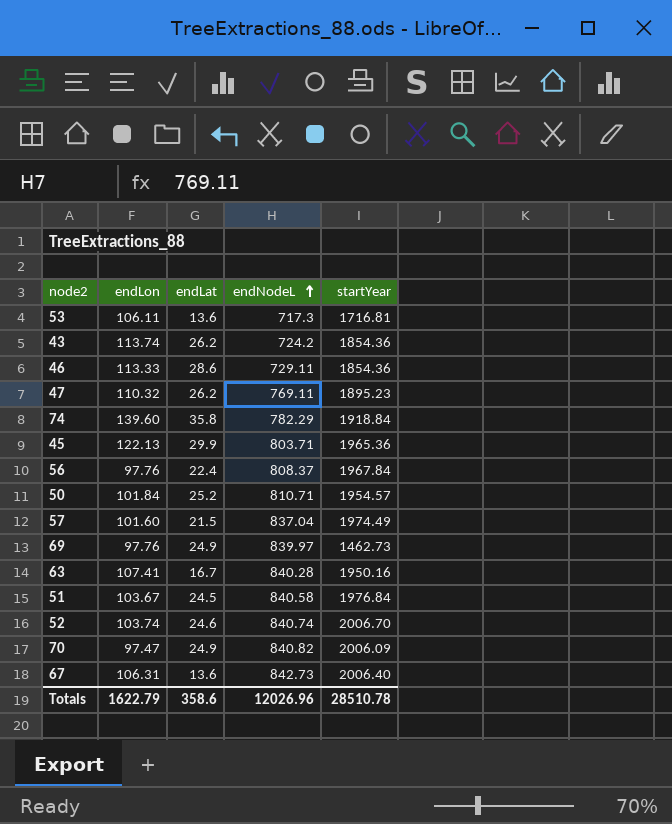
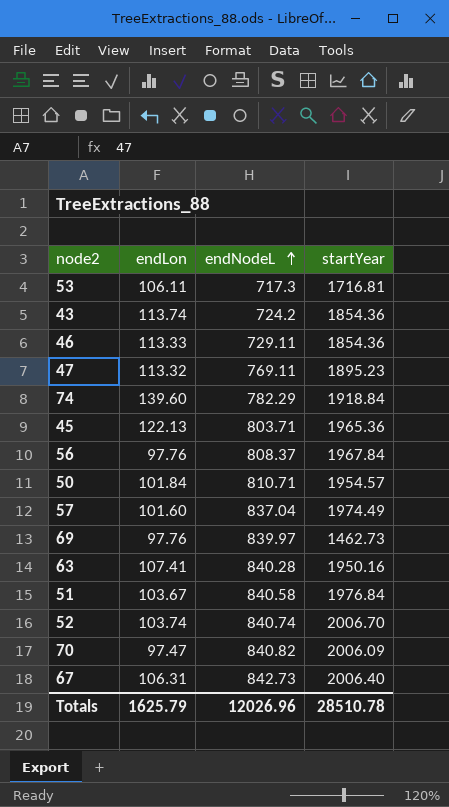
column endLat | position: 3 -> none
47 | endLon: 110.32 -> 113.32
Totals | endLon: 1622.79 -> 1625.79

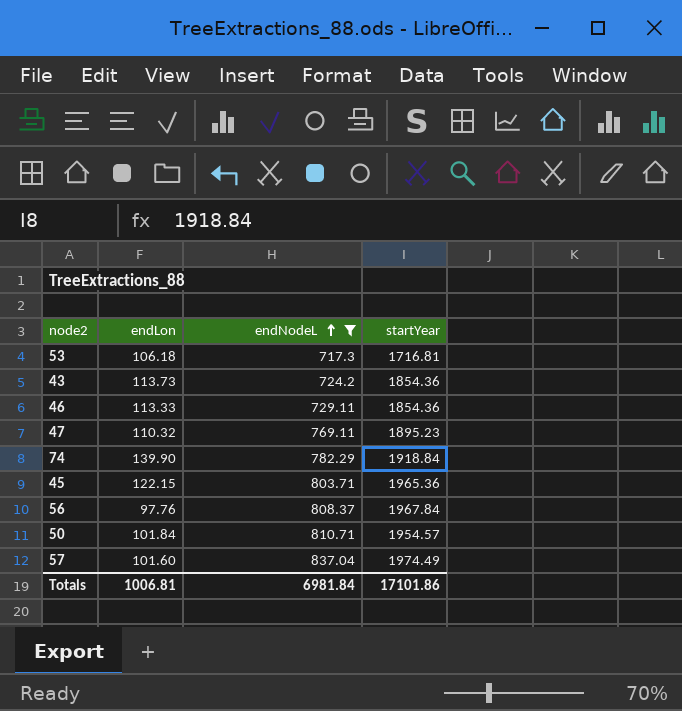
filter: none -> endNodeL <= 837.04
53 | endLon: 106.11 -> 106.18
43 | endLon: 113.74 -> 113.73
47 | endLon: 113.32 -> 110.32
74 | endLon: 139.60 -> 139.90
45 | endLon: 122.13 -> 122.15
Totals | endLon: 1625.79 -> 1006.81
Totals | endNodeL: 12026.96 -> 6981.84
Totals | startYear: 28510.78 -> 17101.86

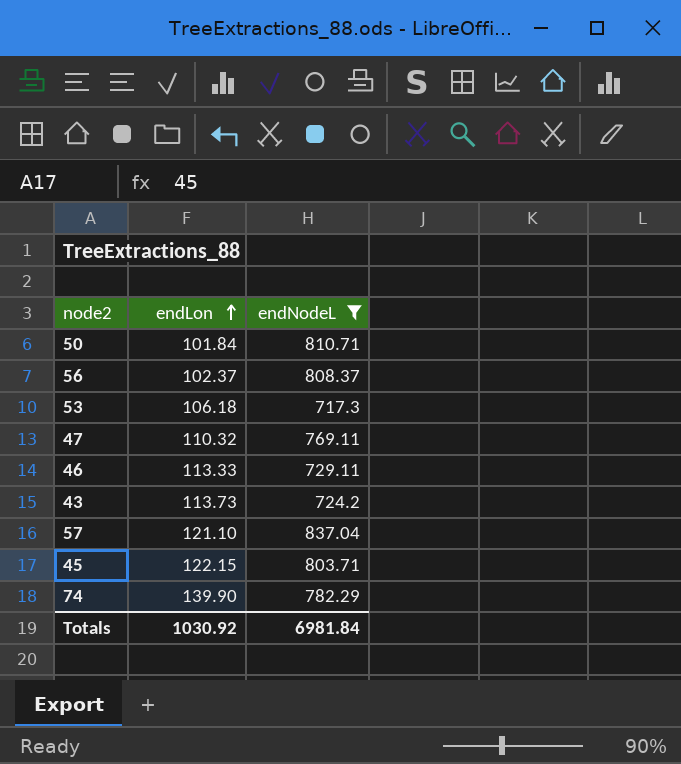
row order: endNodeL ascending -> endLon ascending
column startYear | position: 4 -> none
56 | endLon: 97.76 -> 102.37
57 | endLon: 101.60 -> 121.10
Totals | endLon: 1006.81 -> 1030.92

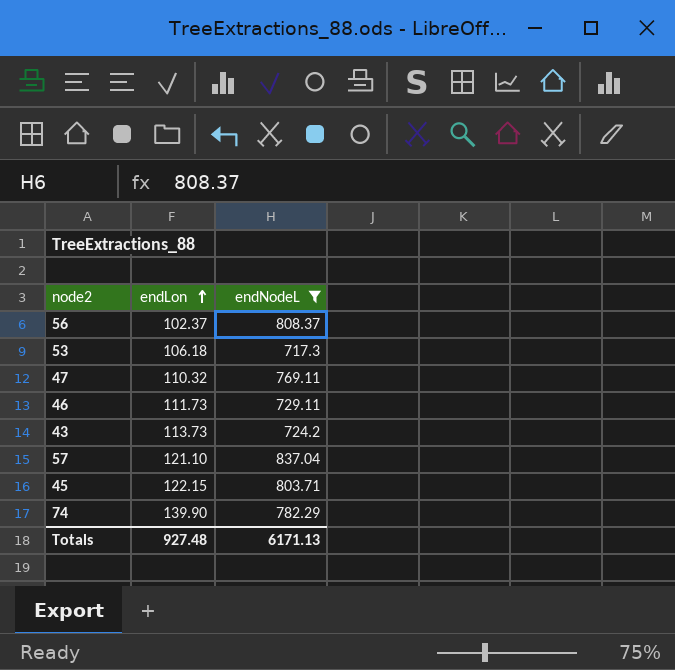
row 50: 101.84 | 810.71 -> none
46 | endLon: 113.33 -> 111.73
Totals | endLon: 1030.92 -> 927.48
Totals | endNodeL: 6981.84 -> 6171.13

